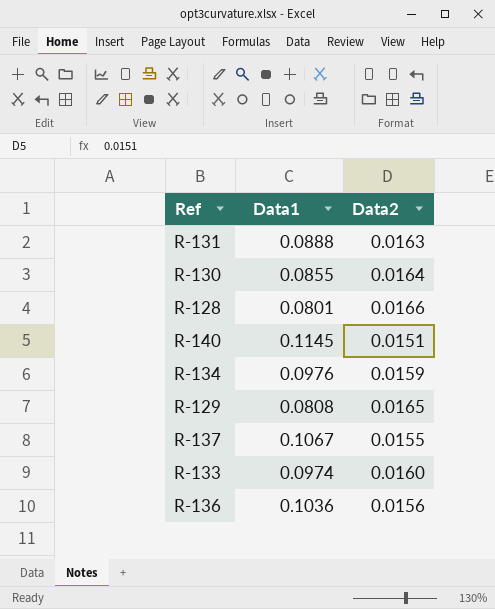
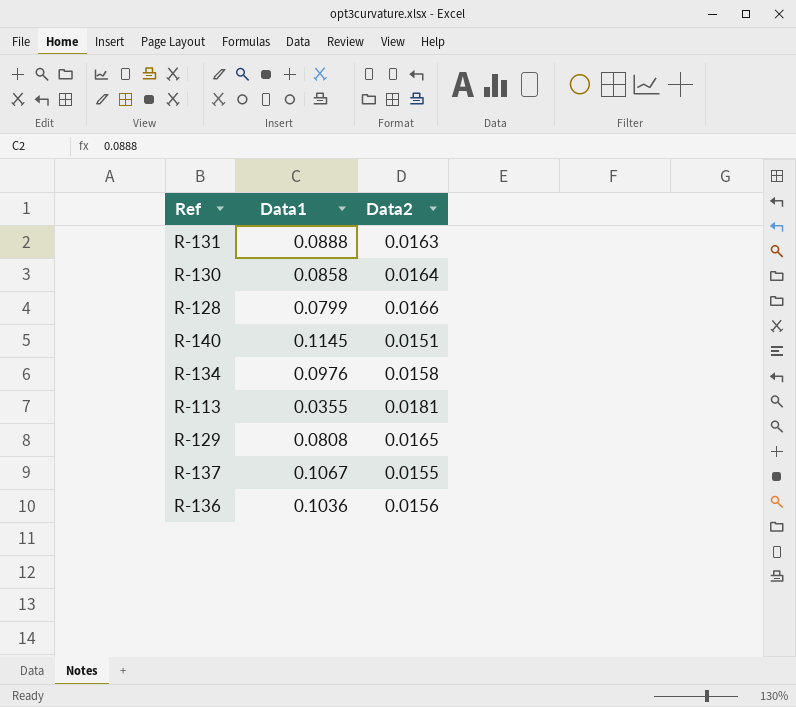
row R-133: 0.0974 | 0.0160 -> none
R-130 | Data1: 0.0855 -> 0.0858
R-128 | Data1: 0.0801 -> 0.0799
R-134 | Data2: 0.0159 -> 0.0158
row R-113: none -> 0.0355 | 0.0181

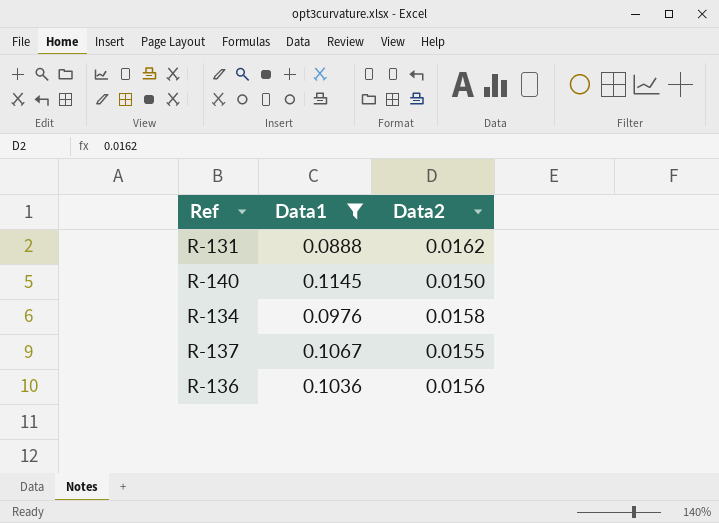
filter: none -> Data1 >= 0.0888
R-131 | Data2: 0.0163 -> 0.0162
R-140 | Data2: 0.0151 -> 0.0150

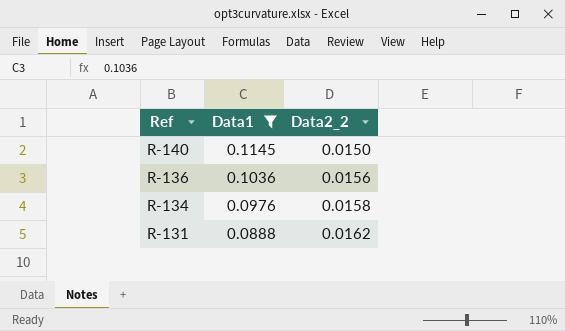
row order: none -> Ref descending
column name: Data2 -> Data2_2
row R-137: 0.1067 | 0.0155 -> none

